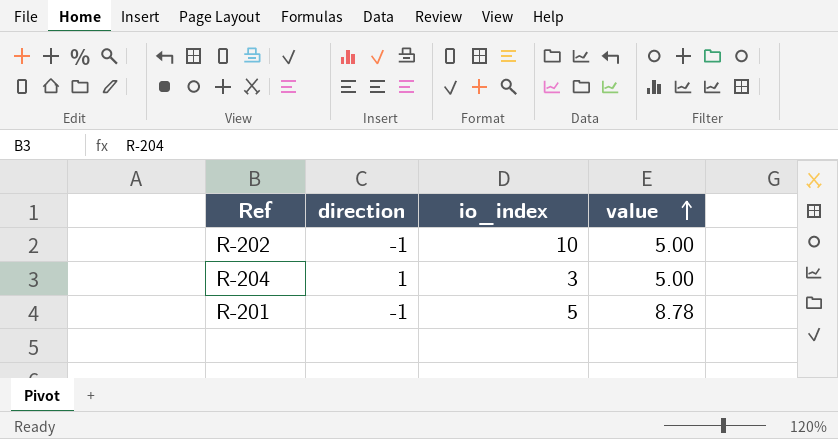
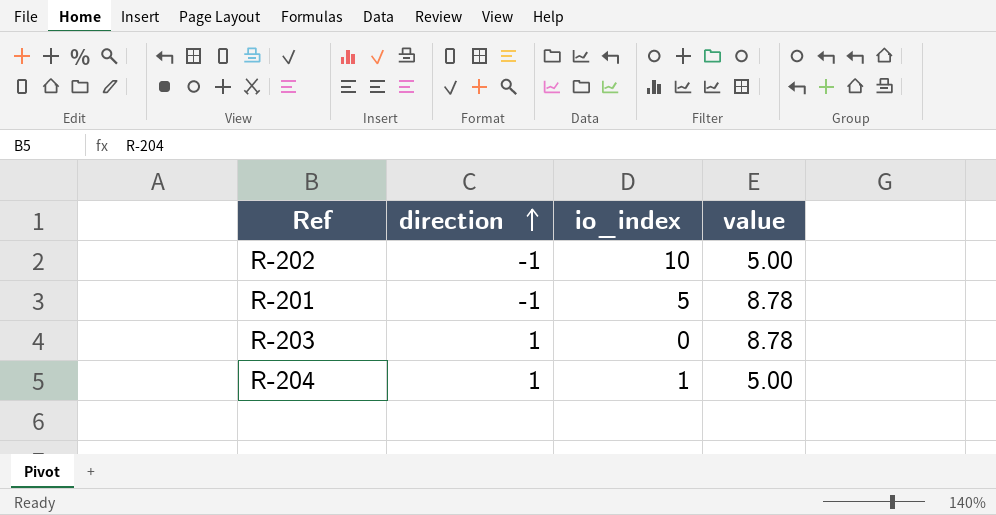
row order: value ascending -> direction ascending
row R-203: none -> 1 | 0 | 8.78
R-204 | io_index: 3 -> 1

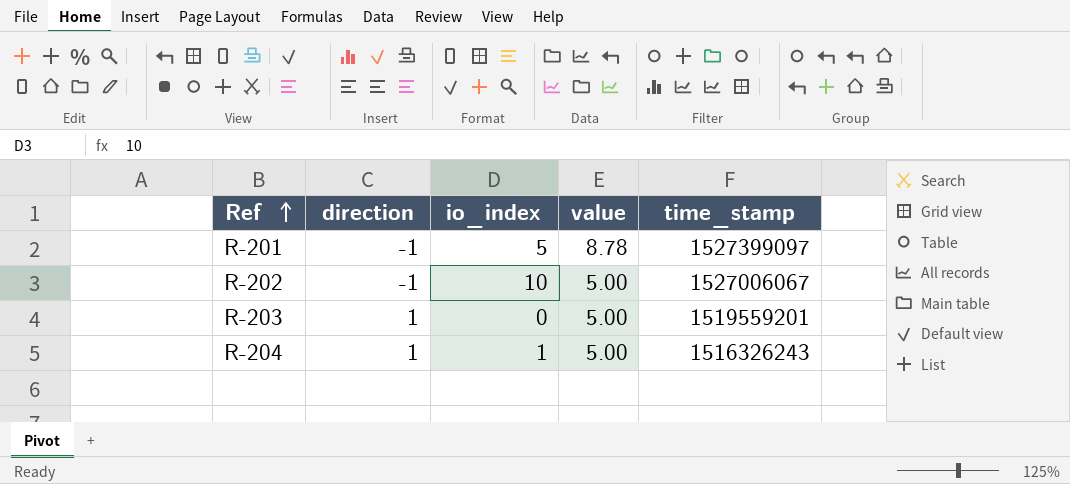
row order: direction ascending -> Ref ascending
column time_stamp | position: none -> 5
R-203 | value: 8.78 -> 5.00

